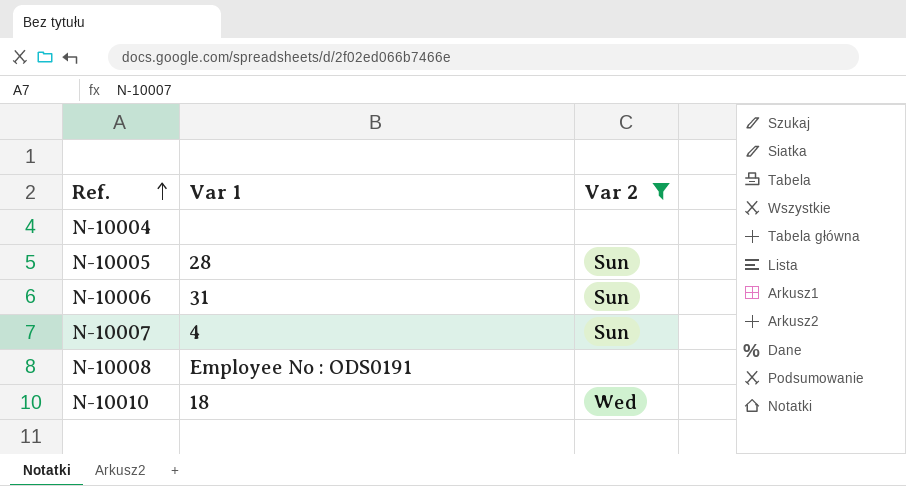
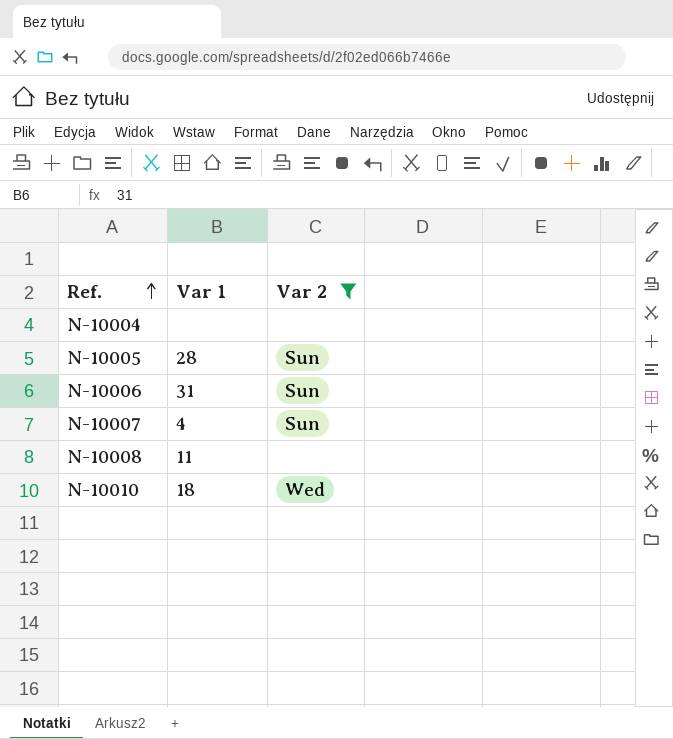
N-10008 | Var 1: Employee No : ODS0191 -> 11

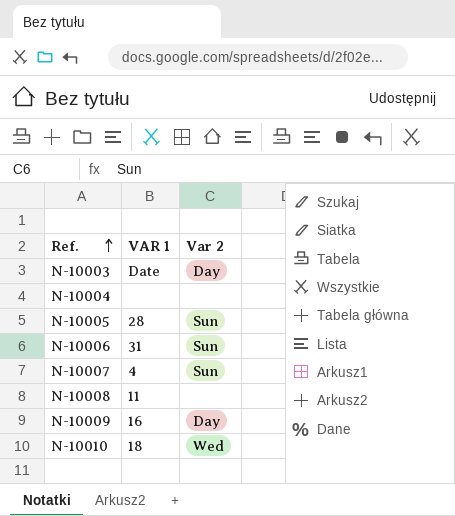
filter: Var 2 != Day -> none
column name: Var 1 -> VAR 1

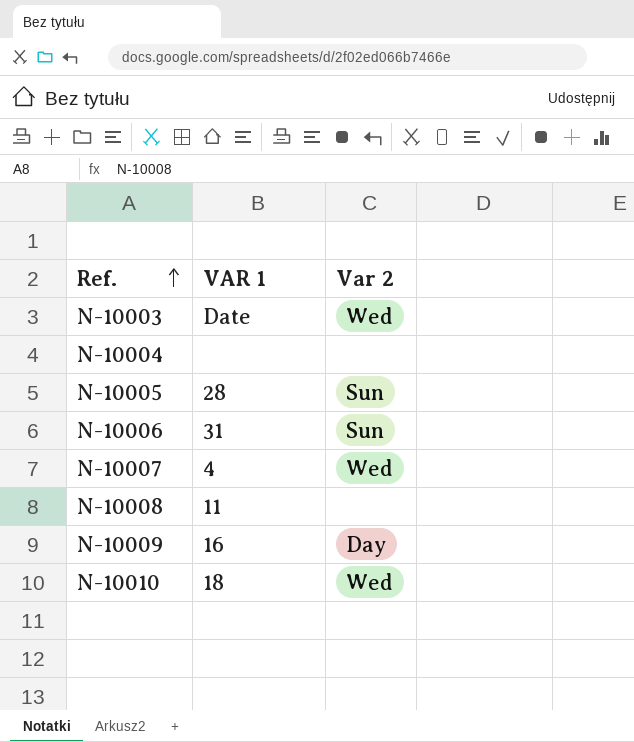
N-10003 | Var 2: Day -> Wed
N-10007 | Var 2: Sun -> Wed

